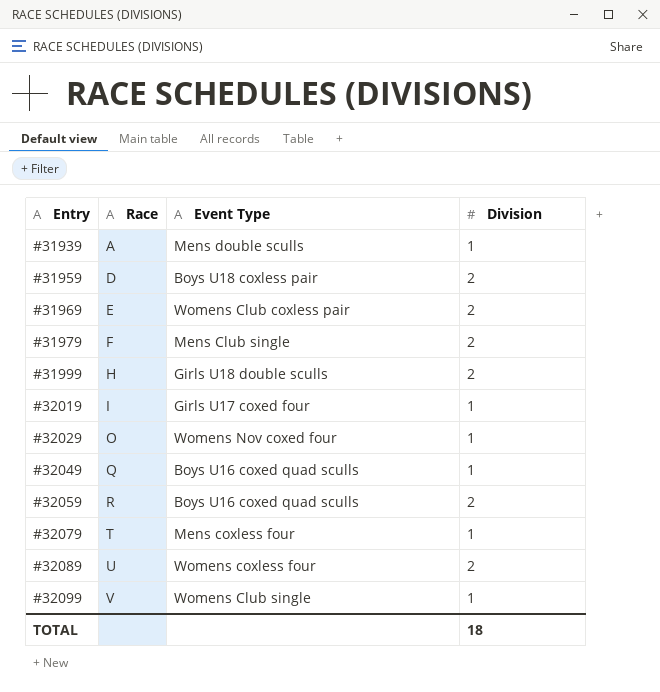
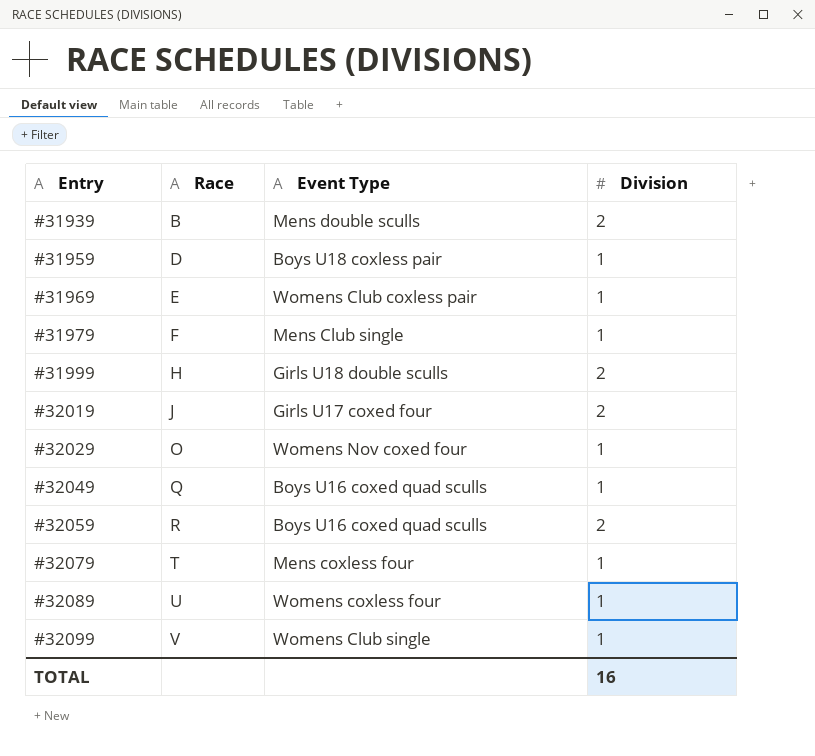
#31939 | Race: A -> B
#31939 | Division: 1 -> 2
#31959 | Division: 2 -> 1
#31969 | Division: 2 -> 1
#31979 | Division: 2 -> 1
#32019 | Race: I -> J
#32019 | Division: 1 -> 2
#32089 | Division: 2 -> 1
TOTAL | Division: 18 -> 16

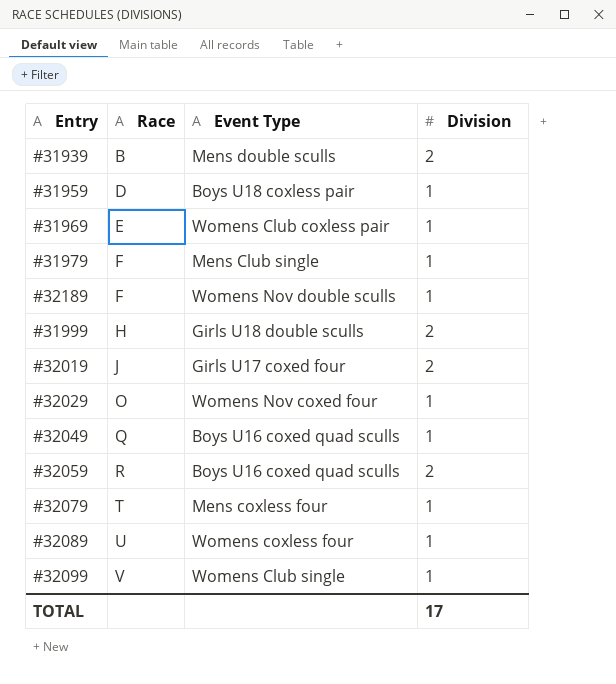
row #32189: none -> F | Womens Nov double sculls | 1
TOTAL | Division: 16 -> 17

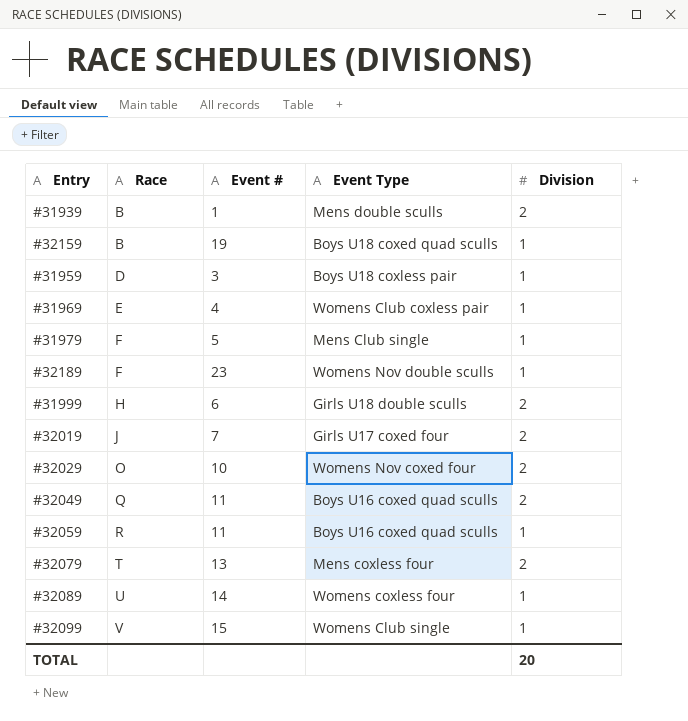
column Event # | position: none -> 3
row #32159: none -> B | 19 | Boys U18 coxed quad sculls | 1
#32029 | Division: 1 -> 2
#32049 | Division: 1 -> 2
#32059 | Division: 2 -> 1
#32079 | Division: 1 -> 2
TOTAL | Division: 17 -> 20

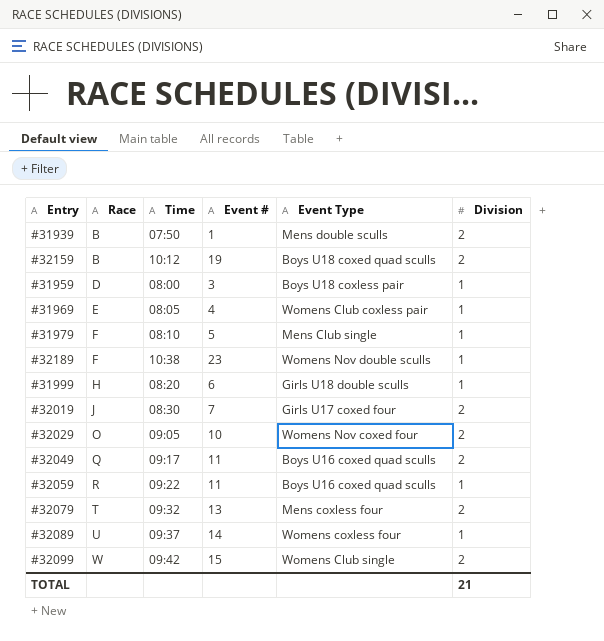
column Time | position: none -> 3
#32159 | Division: 1 -> 2
#31999 | Division: 2 -> 1
#32099 | Race: V -> W
#32099 | Division: 1 -> 2
TOTAL | Division: 20 -> 21

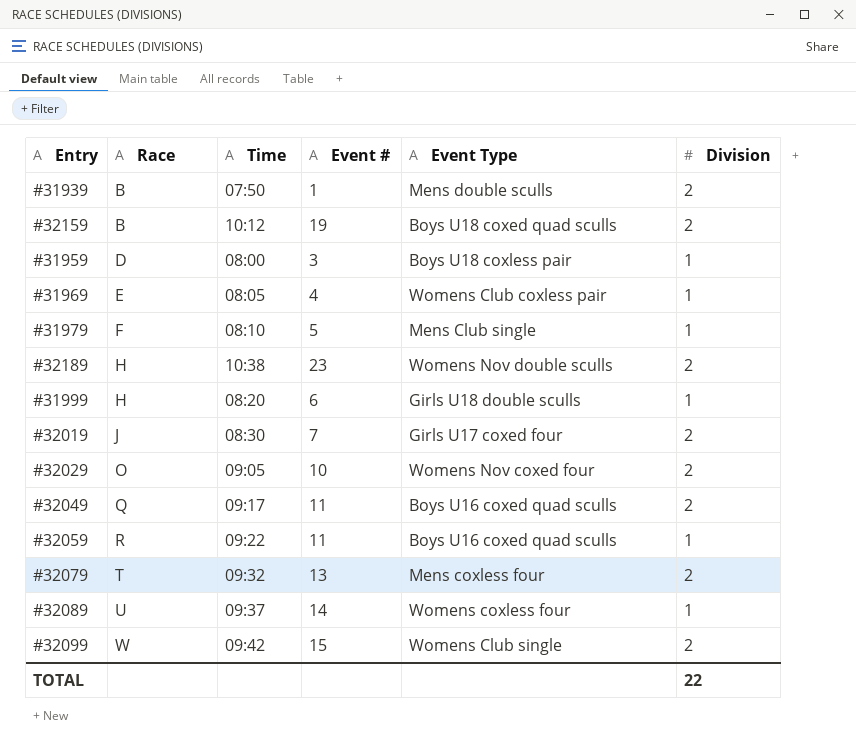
#32189 | Race: F -> H
#32189 | Division: 1 -> 2
TOTAL | Division: 21 -> 22

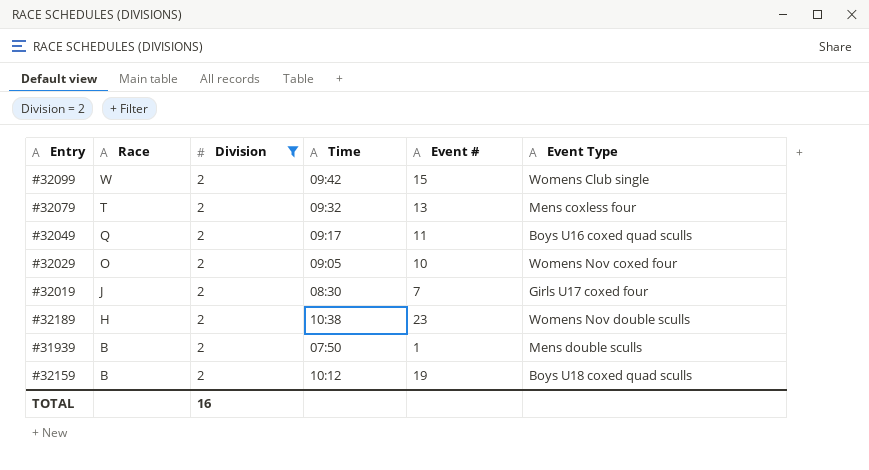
filter: none -> Division = 2
row order: Race ascending -> Race descending
column Division | position: 6 -> 3
TOTAL | Division: 22 -> 16

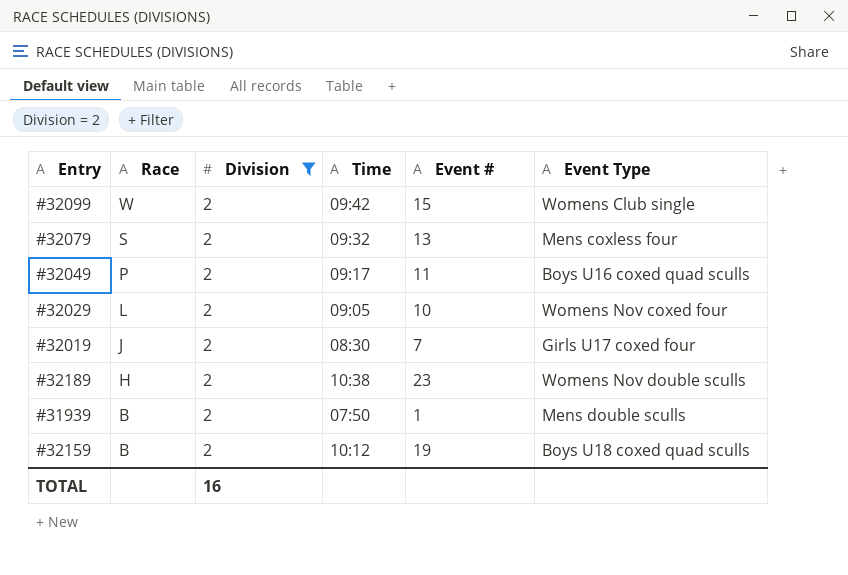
#32079 | Race: T -> S
#32049 | Race: Q -> P
#32029 | Race: O -> L

